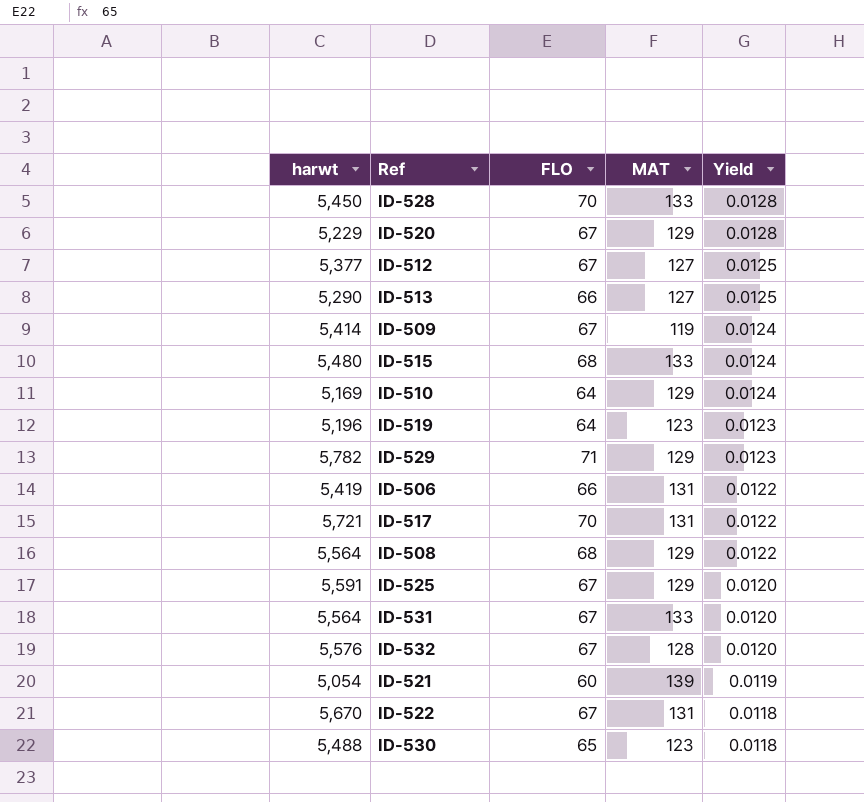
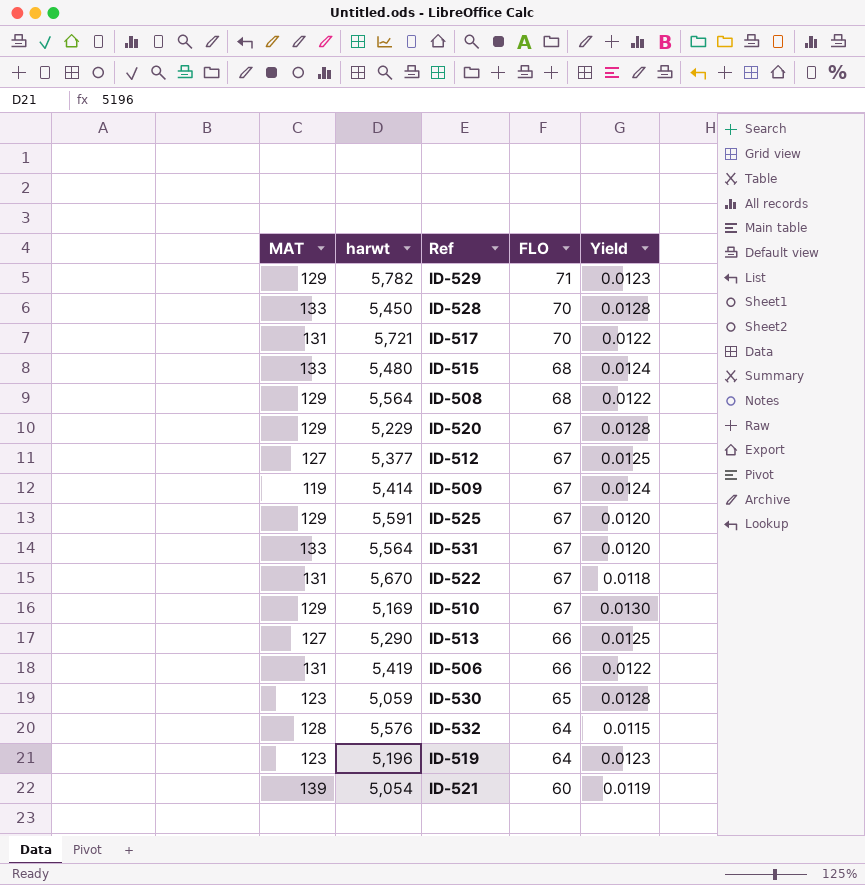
row order: Yield descending -> FLO descending
column MAT | position: 4 -> 1
ID-510 | FLO: 64 -> 67
ID-510 | Yield: 0.0124 -> 0.0130
ID-530 | harwt: 5,488 -> 5,059
ID-530 | Yield: 0.0118 -> 0.0128
ID-532 | FLO: 67 -> 64
ID-532 | Yield: 0.0120 -> 0.0115

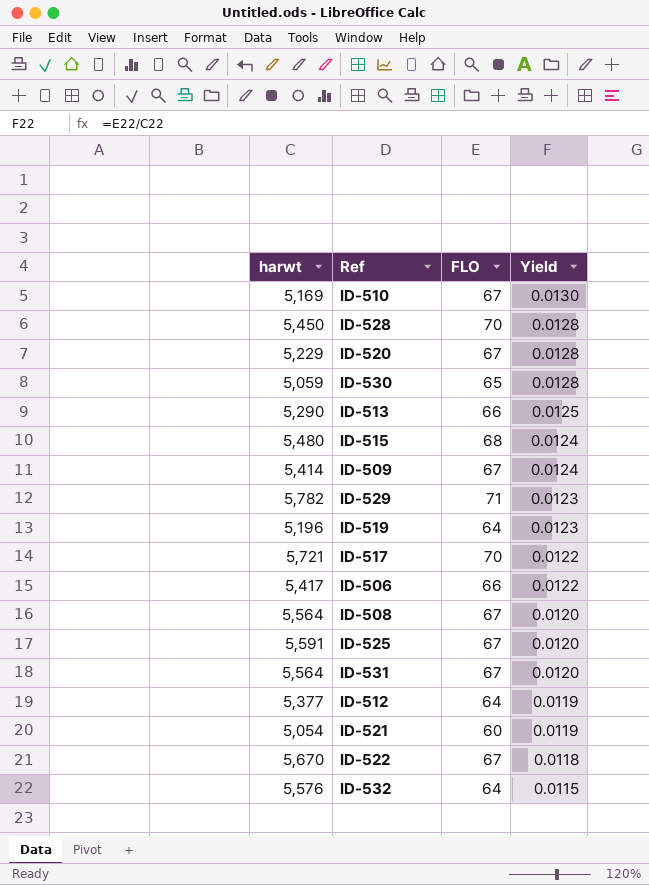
row order: FLO descending -> Yield descending
column MAT | position: 1 -> none
ID-506 | harwt: 5,419 -> 5,417
ID-508 | FLO: 68 -> 67
ID-508 | Yield: 0.0122 -> 0.0120
ID-512 | FLO: 67 -> 64
ID-512 | Yield: 0.0125 -> 0.0119

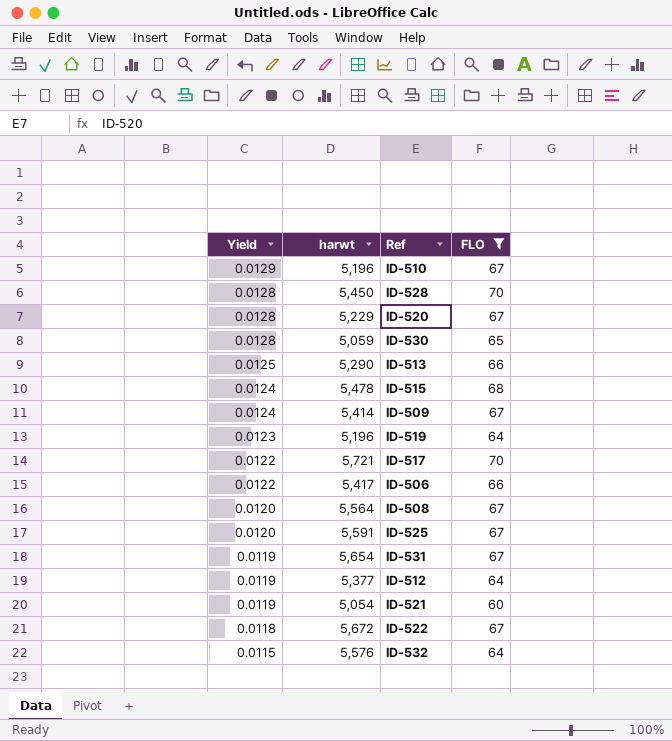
filter: none -> FLO != 71
column Yield | position: 4 -> 1
ID-510 | Yield: 0.0130 -> 0.0129
ID-510 | harwt: 5,169 -> 5,196
ID-515 | harwt: 5,480 -> 5,478
ID-531 | Yield: 0.0120 -> 0.0119
ID-531 | harwt: 5,564 -> 5,654
ID-522 | harwt: 5,670 -> 5,672

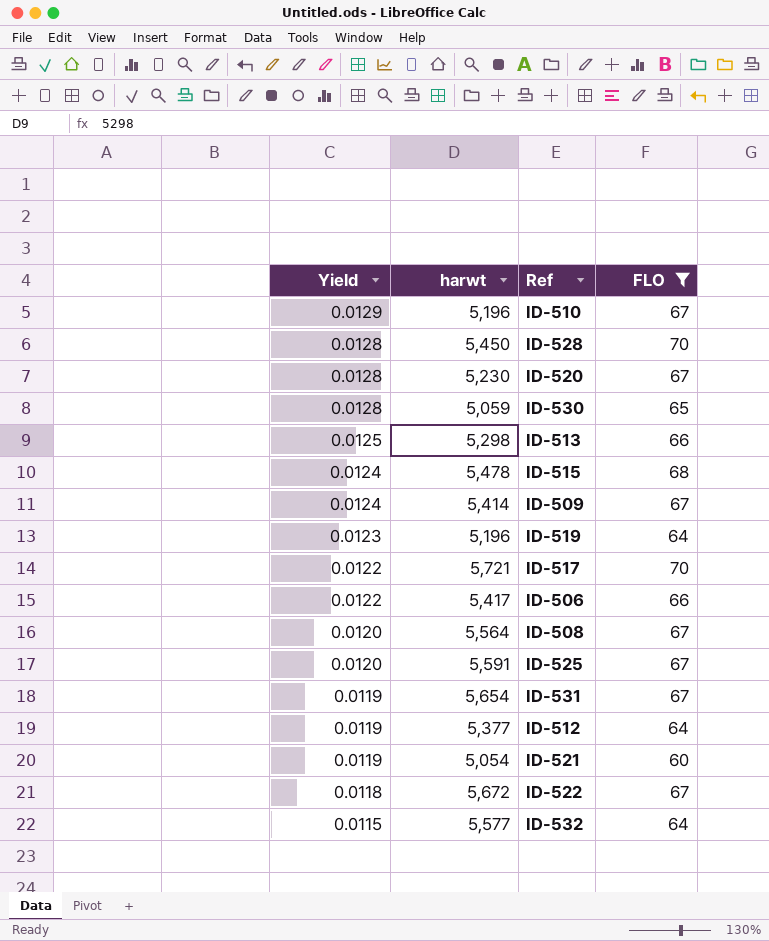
ID-520 | harwt: 5,229 -> 5,230
ID-513 | harwt: 5,290 -> 5,298
ID-532 | harwt: 5,576 -> 5,577

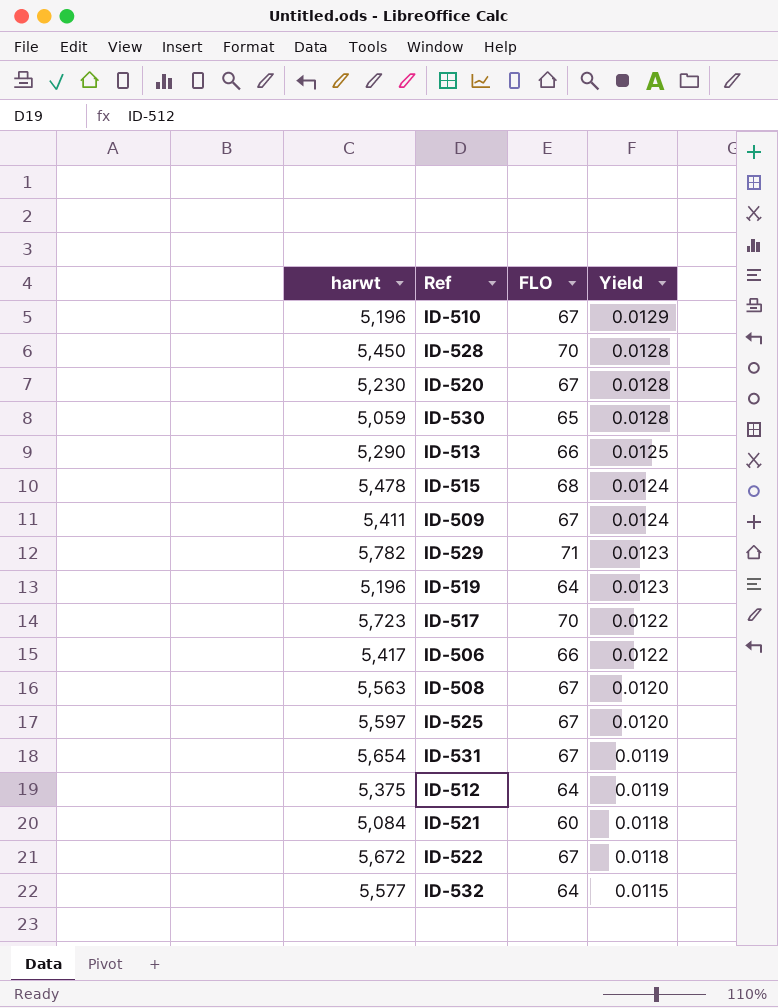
filter: FLO != 71 -> none
column Yield | position: 1 -> 4
ID-513 | harwt: 5,298 -> 5,290
ID-509 | harwt: 5,414 -> 5,411
ID-517 | harwt: 5,721 -> 5,723
ID-508 | harwt: 5,564 -> 5,563
ID-525 | harwt: 5,591 -> 5,597
ID-512 | harwt: 5,377 -> 5,375
ID-521 | harwt: 5,054 -> 5,084
ID-521 | Yield: 0.0119 -> 0.0118

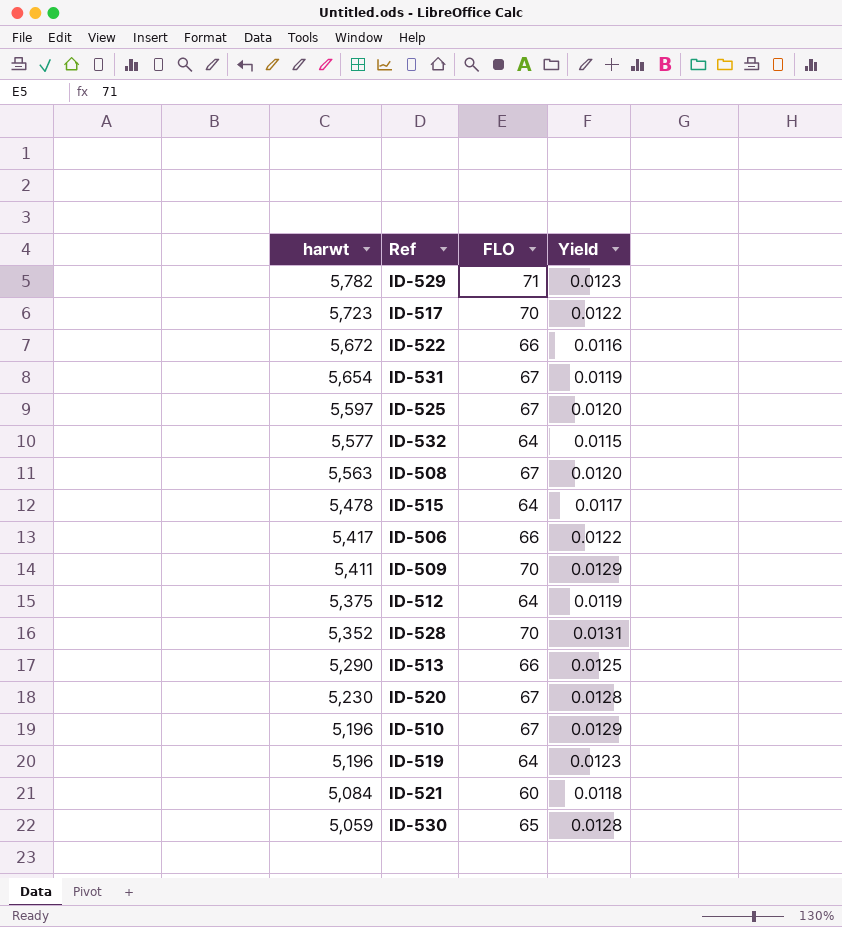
row order: Yield descending -> harwt descending
ID-522 | FLO: 67 -> 66
ID-522 | Yield: 0.0118 -> 0.0116
ID-515 | FLO: 68 -> 64
ID-515 | Yield: 0.0124 -> 0.0117
ID-509 | FLO: 67 -> 70
ID-509 | Yield: 0.0124 -> 0.0129
ID-528 | harwt: 5,450 -> 5,352
ID-528 | Yield: 0.0128 -> 0.0131

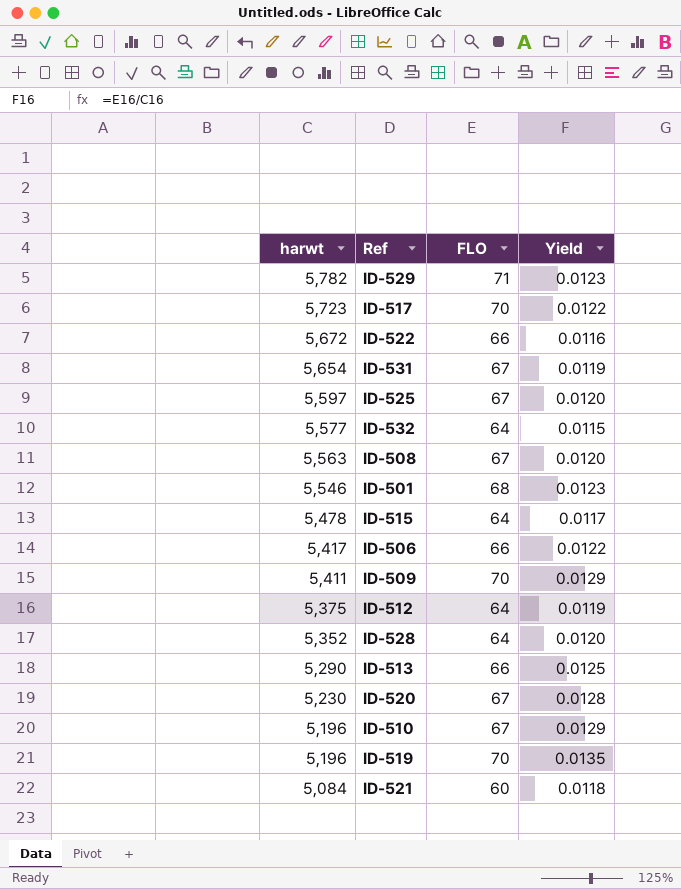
row ID-530: 5,059 | 65 | 0.0128 -> none
row ID-501: none -> 5,546 | 68 | 0.0123
ID-528 | FLO: 70 -> 64
ID-528 | Yield: 0.0131 -> 0.0120
ID-519 | FLO: 64 -> 70
ID-519 | Yield: 0.0123 -> 0.0135

